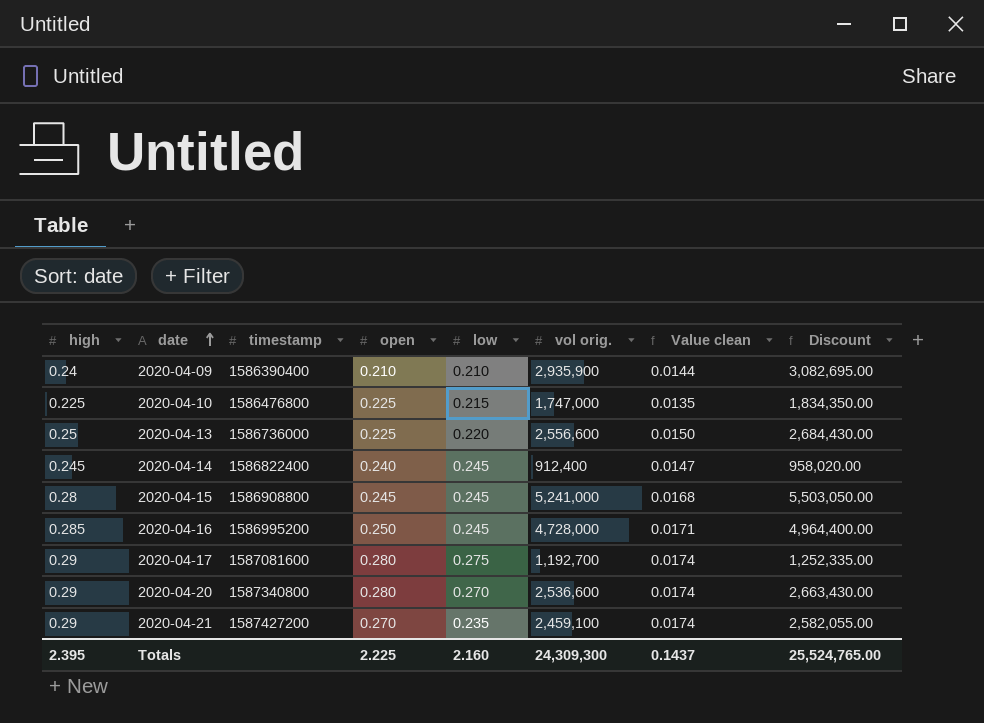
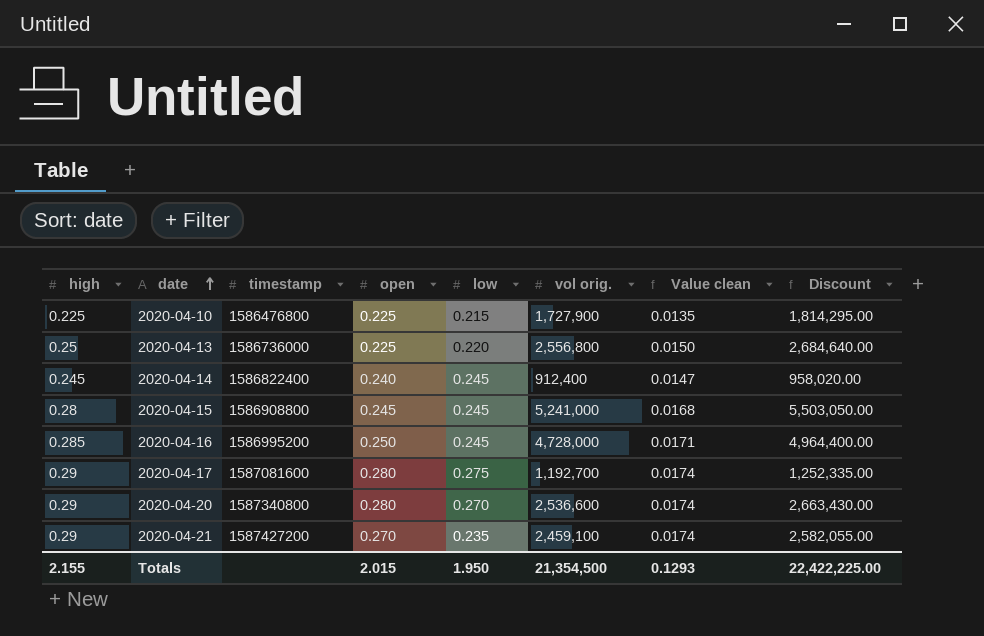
row 2020-04-09: 0.24 | 1586390400 | 0.210 | 0.210 | 2,935,900 | 0.0144 | 3,082,695.00 -> none
2020-04-10 | vol orig.: 1,747,000 -> 1,727,900
2020-04-10 | Discount: 1,834,350.00 -> 1,814,295.00
2020-04-13 | vol orig.: 2,556,600 -> 2,556,800
2020-04-13 | Discount: 2,684,430.00 -> 2,684,640.00
Totals | high: 2.395 -> 2.155
Totals | open: 2.225 -> 2.015
Totals | low: 2.160 -> 1.950
Totals | vol orig.: 24,309,300 -> 21,354,500
Totals | Value clean: 0.1437 -> 0.1293
Totals | Discount: 25,524,765.00 -> 22,422,225.00

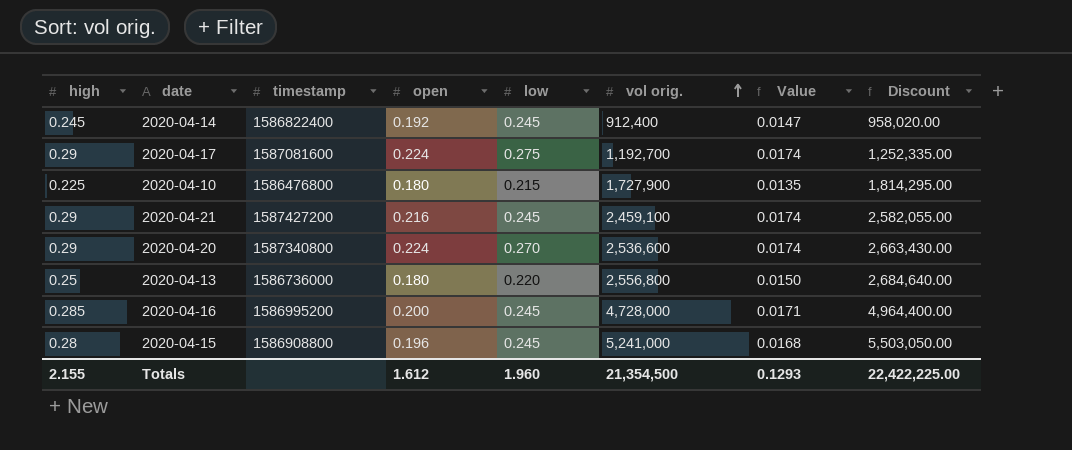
row order: date ascending -> vol orig. ascending
column name: Value clean -> Value
2020-04-14 | open: 0.240 -> 0.192
2020-04-17 | open: 0.280 -> 0.224
2020-04-10 | open: 0.225 -> 0.180
2020-04-21 | open: 0.270 -> 0.216
2020-04-21 | low: 0.235 -> 0.245
2020-04-20 | open: 0.280 -> 0.224
2020-04-13 | open: 0.225 -> 0.180
2020-04-16 | open: 0.250 -> 0.200
2020-04-15 | open: 0.245 -> 0.196
Totals | open: 2.015 -> 1.612
Totals | low: 1.950 -> 1.960

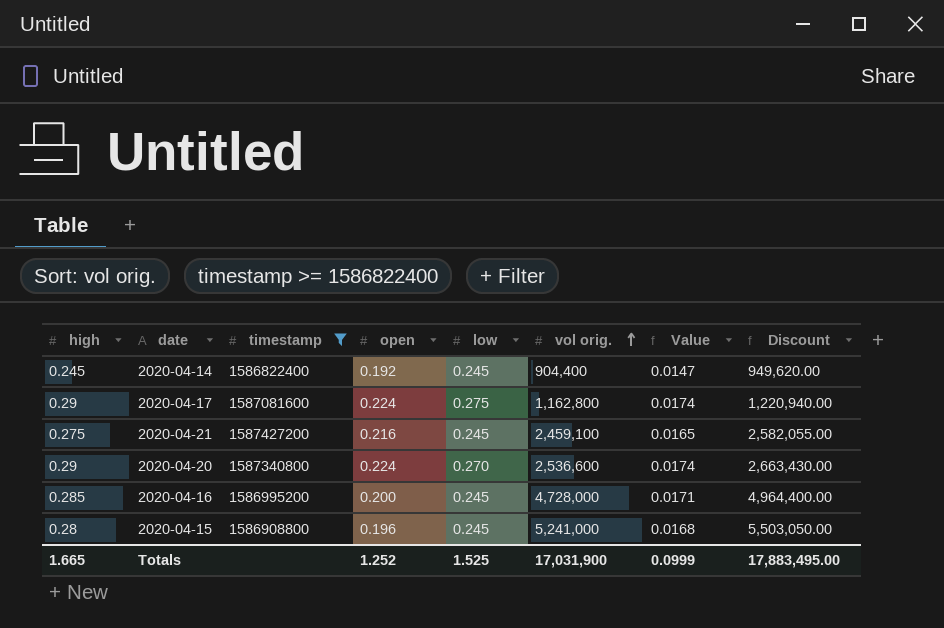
filter: none -> timestamp >= 1586822400
2020-04-14 | vol orig.: 912,400 -> 904,400
2020-04-14 | Discount: 958,020.00 -> 949,620.00
2020-04-17 | vol orig.: 1,192,700 -> 1,162,800
2020-04-17 | Discount: 1,252,335.00 -> 1,220,940.00
2020-04-21 | high: 0.29 -> 0.275
2020-04-21 | Value: 0.0174 -> 0.0165
Totals | high: 2.155 -> 1.665
Totals | open: 1.612 -> 1.252
Totals | low: 1.960 -> 1.525
Totals | vol orig.: 21,354,500 -> 17,031,900
Totals | Value: 0.1293 -> 0.0999
Totals | Discount: 22,422,225.00 -> 17,883,495.00

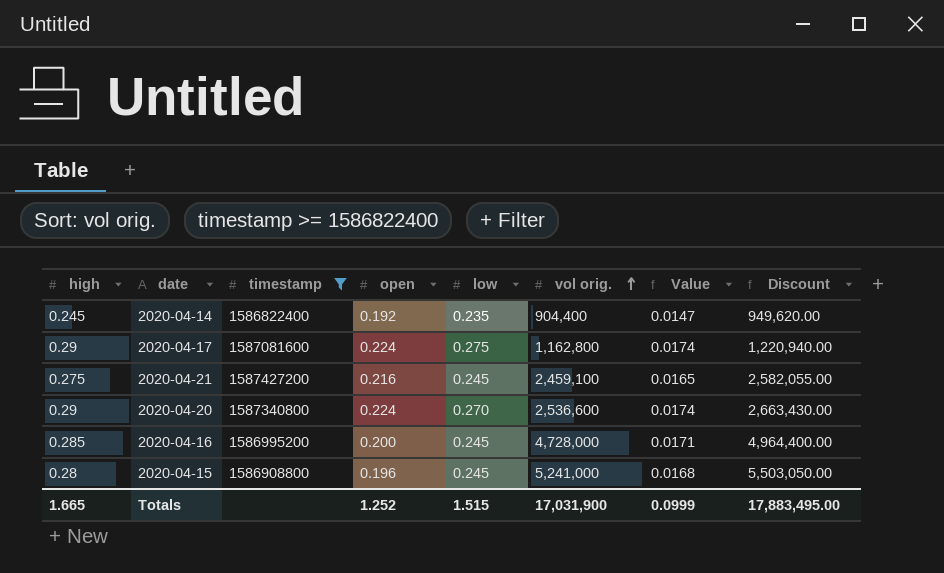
2020-04-14 | low: 0.245 -> 0.235
Totals | low: 1.525 -> 1.515

